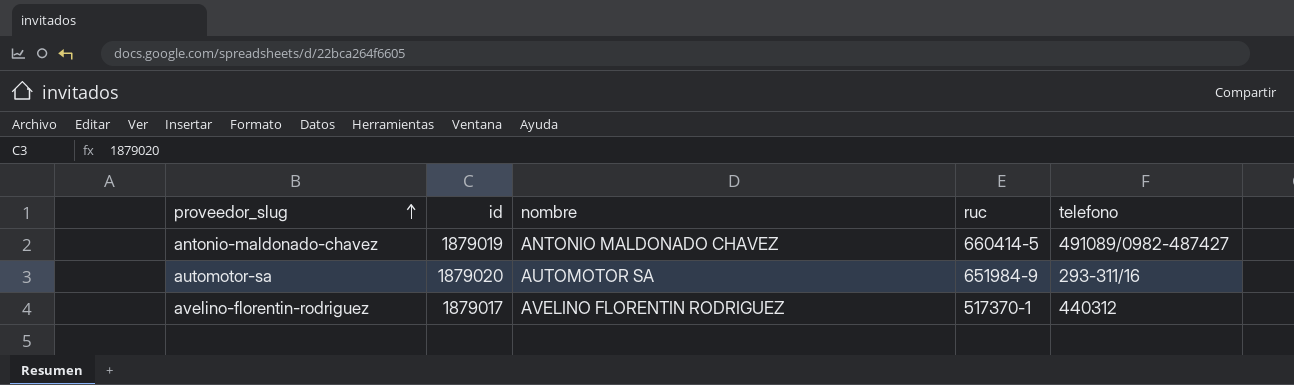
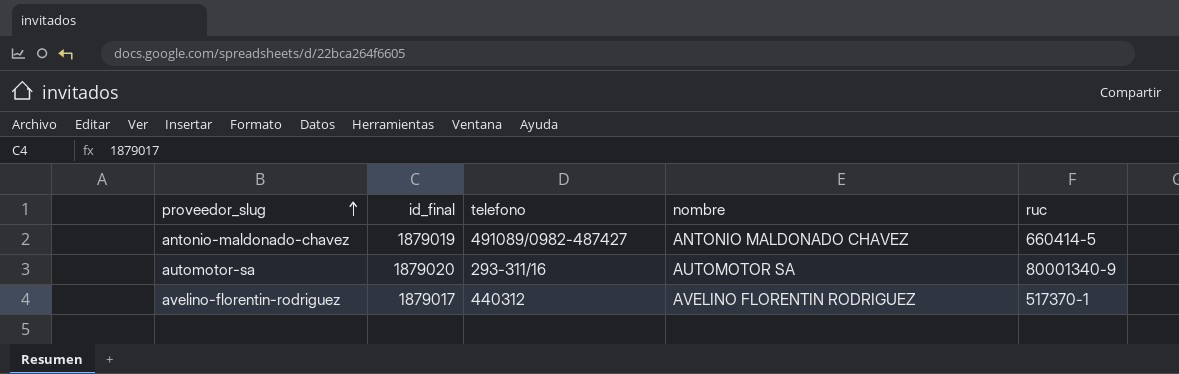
column name: id -> id_final
column telefono | position: 5 -> 3
automotor-sa | ruc: 651984-9 -> 80001340-9

